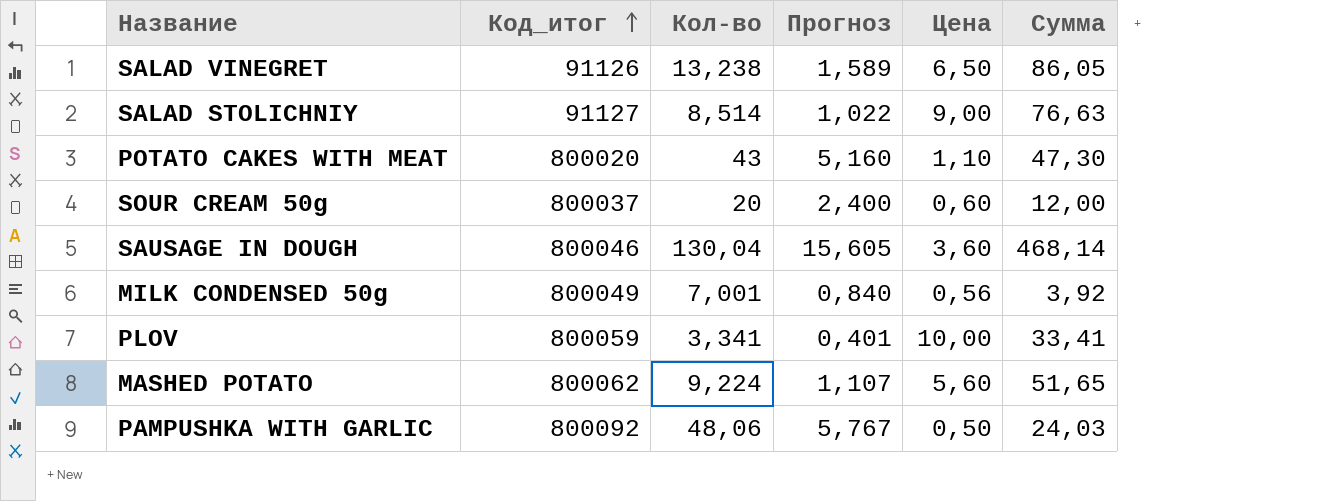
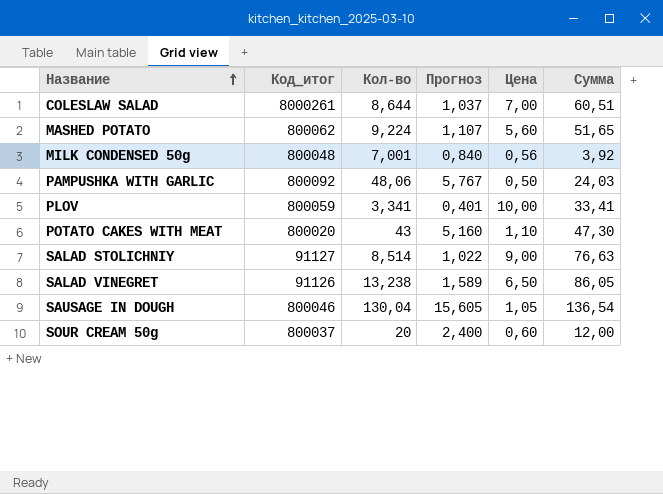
row order: Код_итог ascending -> Название ascending
row COLESLAW SALAD: none -> 8000261 | 8,644 | 1,037 | 7,00 | 60,51
MILK CONDENSED 50g | Код_итог: 800049 -> 800048
SAUSAGE IN DOUGH | Цена: 3,60 -> 1,05
SAUSAGE IN DOUGH | Сумма: 468,14 -> 136,54

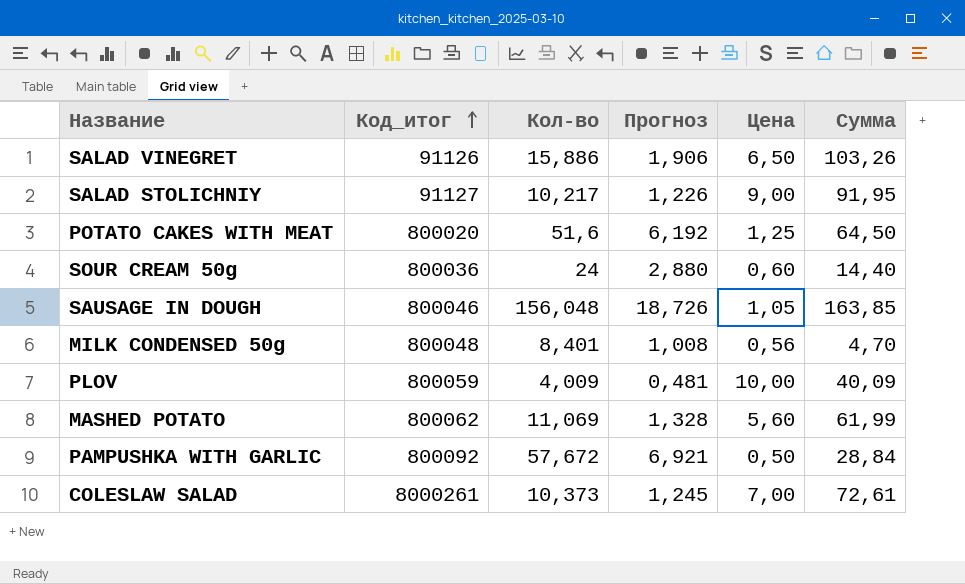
row order: Название ascending -> Код_итог ascending
SALAD VINEGRET | Кол-во: 13,238 -> 15,886
SALAD VINEGRET | Прогноз: 1,589 -> 1,906
SALAD VINEGRET | Сумма: 86,05 -> 103,26
SALAD STOLICHNIY | Кол-во: 8,514 -> 10,217
SALAD STOLICHNIY | Прогноз: 1,022 -> 1,226
SALAD STOLICHNIY | Сумма: 76,63 -> 91,95
POTATO CAKES WITH MEAT | Кол-во: 43 -> 51,6
POTATO CAKES WITH MEAT | Прогноз: 5,160 -> 6,192
POTATO CAKES WITH MEAT | Цена: 1,10 -> 1,25
POTATO CAKES WITH MEAT | Сумма: 47,30 -> 64,50
SOUR CREAM 50g | Код_итог: 800037 -> 800036
SOUR CREAM 50g | Кол-во: 20 -> 24
SOUR CREAM 50g | Прогноз: 2,400 -> 2,880
SOUR CREAM 50g | Сумма: 12,00 -> 14,40
SAUSAGE IN DOUGH | Кол-во: 130,04 -> 156,048
SAUSAGE IN DOUGH | Прогноз: 15,605 -> 18,726
SAUSAGE IN DOUGH | Сумма: 136,54 -> 163,85
MILK CONDENSED 50g | Кол-во: 7,001 -> 8,401
MILK CONDENSED 50g | Прогноз: 0,840 -> 1,008
MILK CONDENSED 50g | Сумма: 3,92 -> 4,70
PLOV | Кол-во: 3,341 -> 4,009
PLOV | Прогноз: 0,401 -> 0,481
PLOV | Сумма: 33,41 -> 40,09
MASHED POTATO | Кол-во: 9,224 -> 11,069
MASHED POTATO | Прогноз: 1,107 -> 1,328
MASHED POTATO | Сумма: 51,65 -> 61,99
PAMPUSHKA WITH GARLIC | Кол-во: 48,06 -> 57,672
PAMPUSHKA WITH GARLIC | Прогноз: 5,767 -> 6,921
PAMPUSHKA WITH GARLIC | Сумма: 24,03 -> 28,84
COLESLAW SALAD | Кол-во: 8,644 -> 10,373
COLESLAW SALAD | Прогноз: 1,037 -> 1,245
COLESLAW SALAD | Сумма: 60,51 -> 72,61

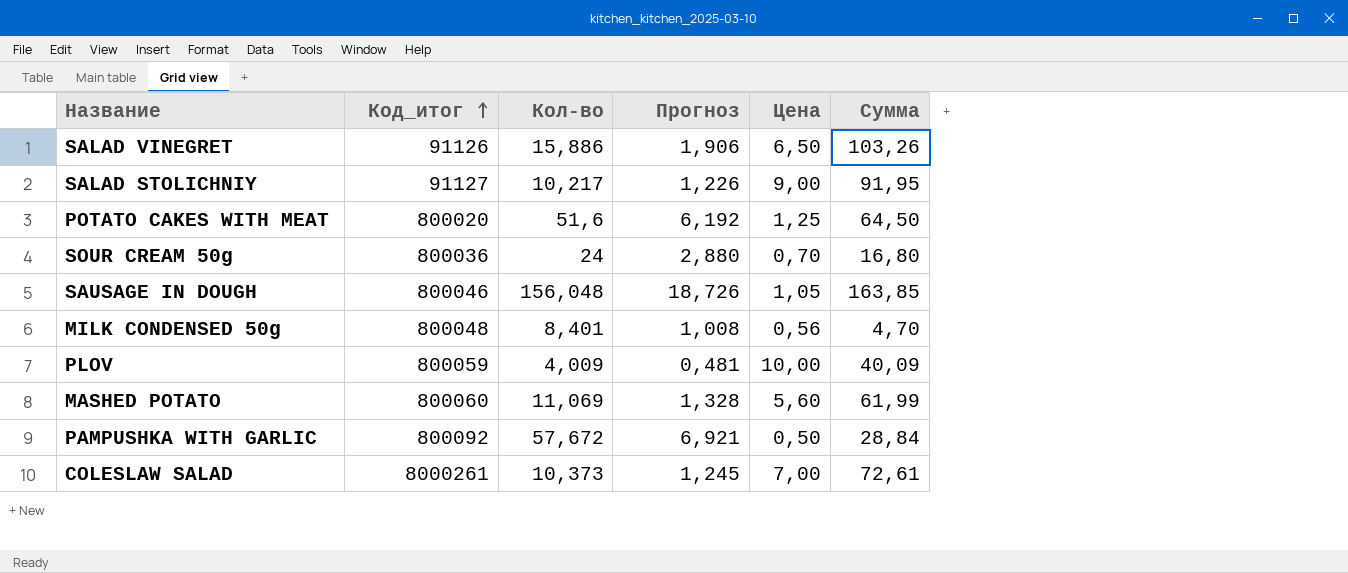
SOUR CREAM 50g | Цена: 0,60 -> 0,70
SOUR CREAM 50g | Сумма: 14,40 -> 16,80
MASHED POTATO | Код_итог: 800062 -> 800060

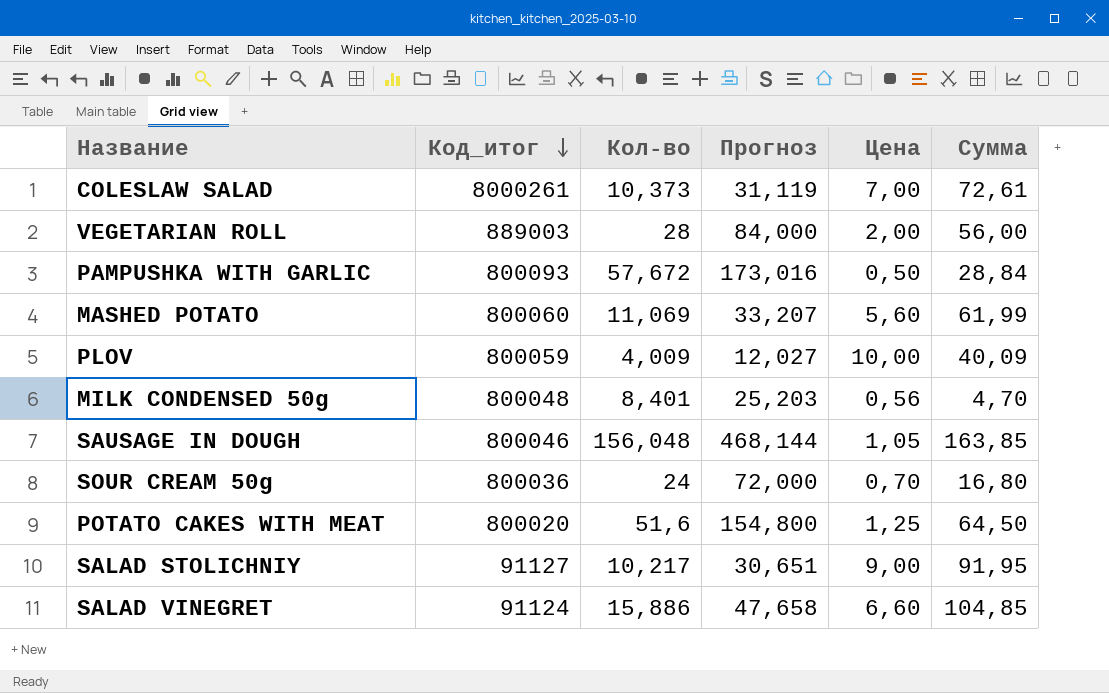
row order: Код_итог ascending -> Код_итог descending
column Прогноз | formula: [Кол-во] * 0,12 -> [Кол-во] * 3
row VEGETARIAN ROLL: none -> 889003 | 28 | 84,000 | 2,00 | 56,00
PAMPUSHKA WITH GARLIC | Код_итог: 800092 -> 800093
SALAD VINEGRET | Код_итог: 91126 -> 91124
SALAD VINEGRET | Цена: 6,50 -> 6,60
SALAD VINEGRET | Сумма: 103,26 -> 104,85

